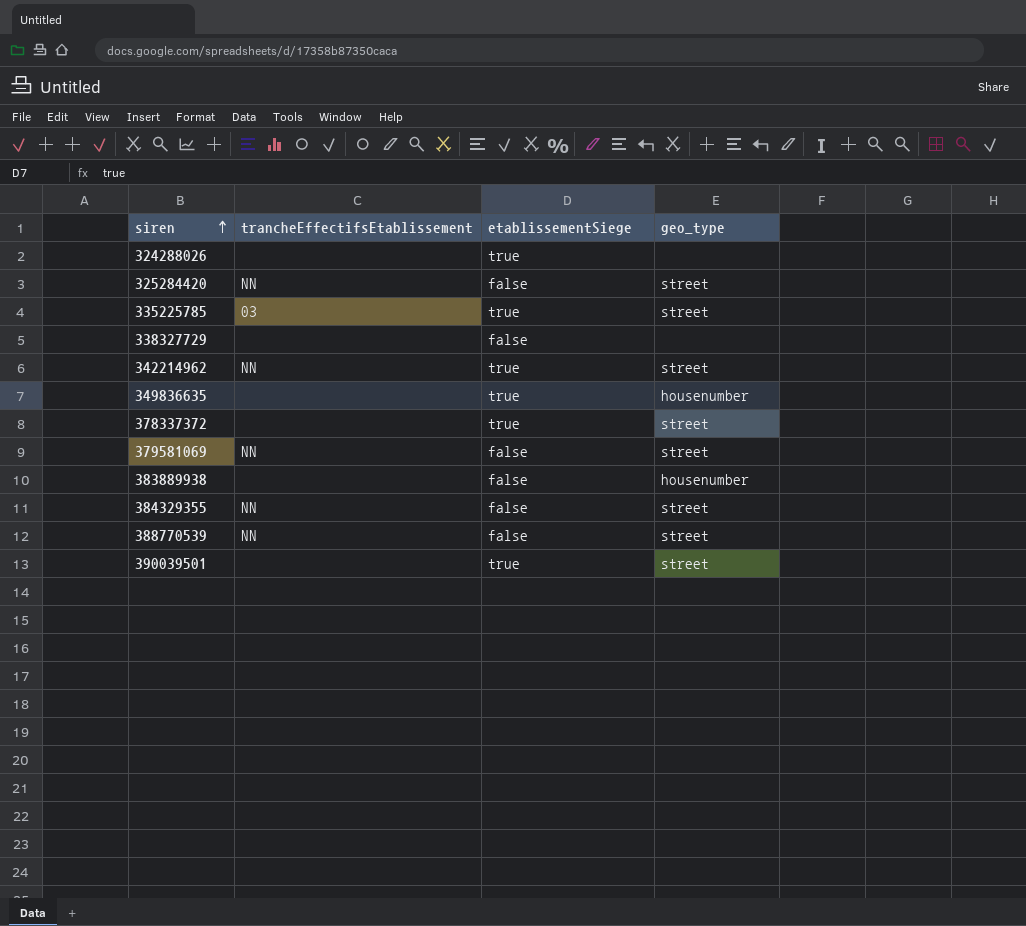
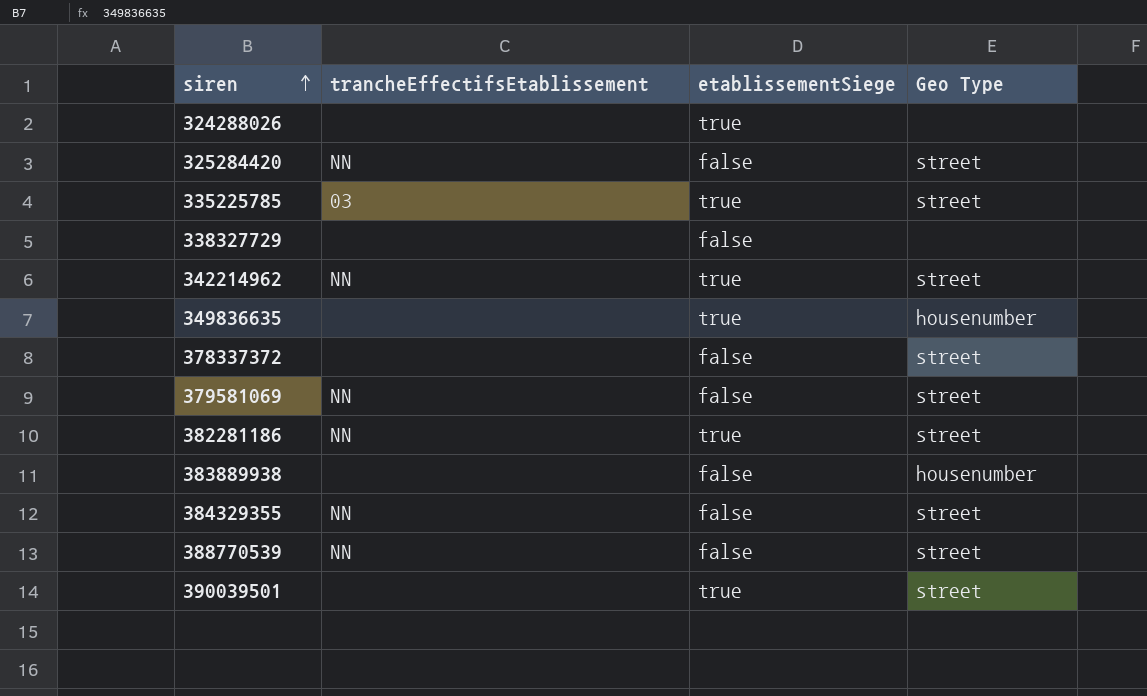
column name: geo_type -> Geo Type
378337372 | etablissementSiege: true -> false
row 382281186: none -> NN | true | street

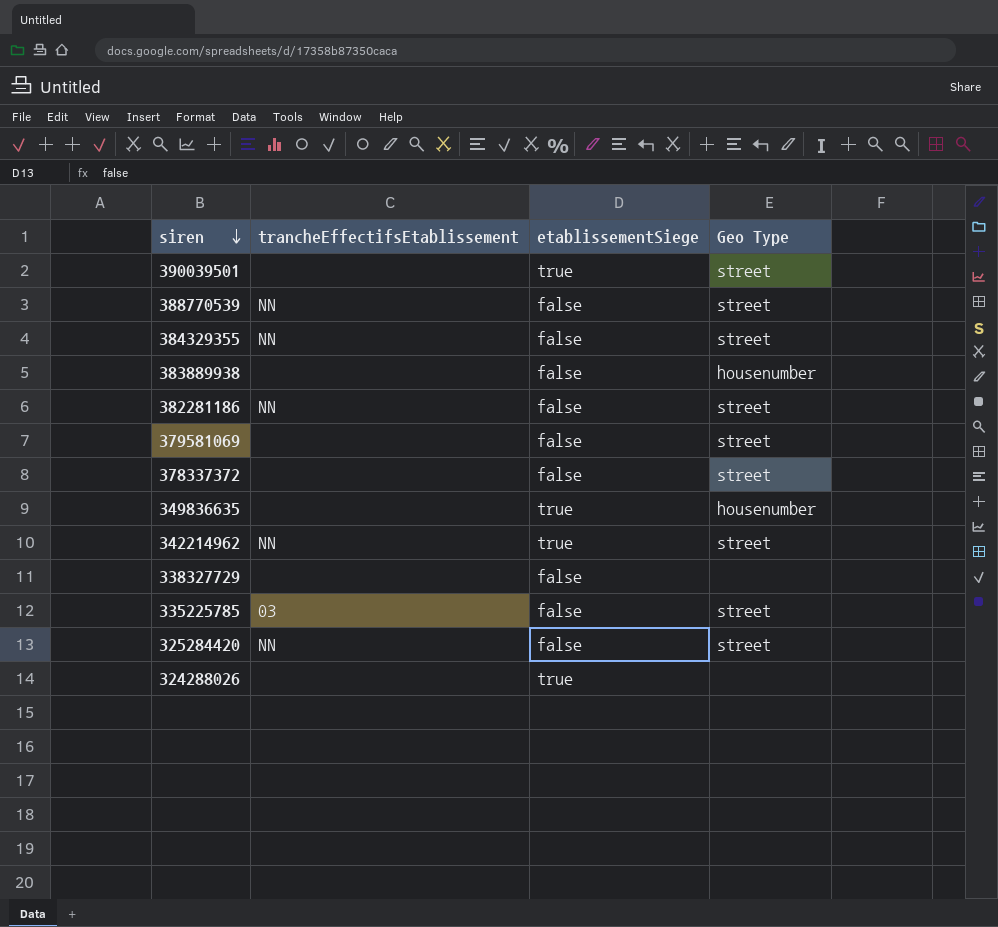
row order: siren ascending -> siren descending
382281186 | etablissementSiege: true -> false
379581069 | trancheEffectifsEtablissement: NN -> none
335225785 | etablissementSiege: true -> false

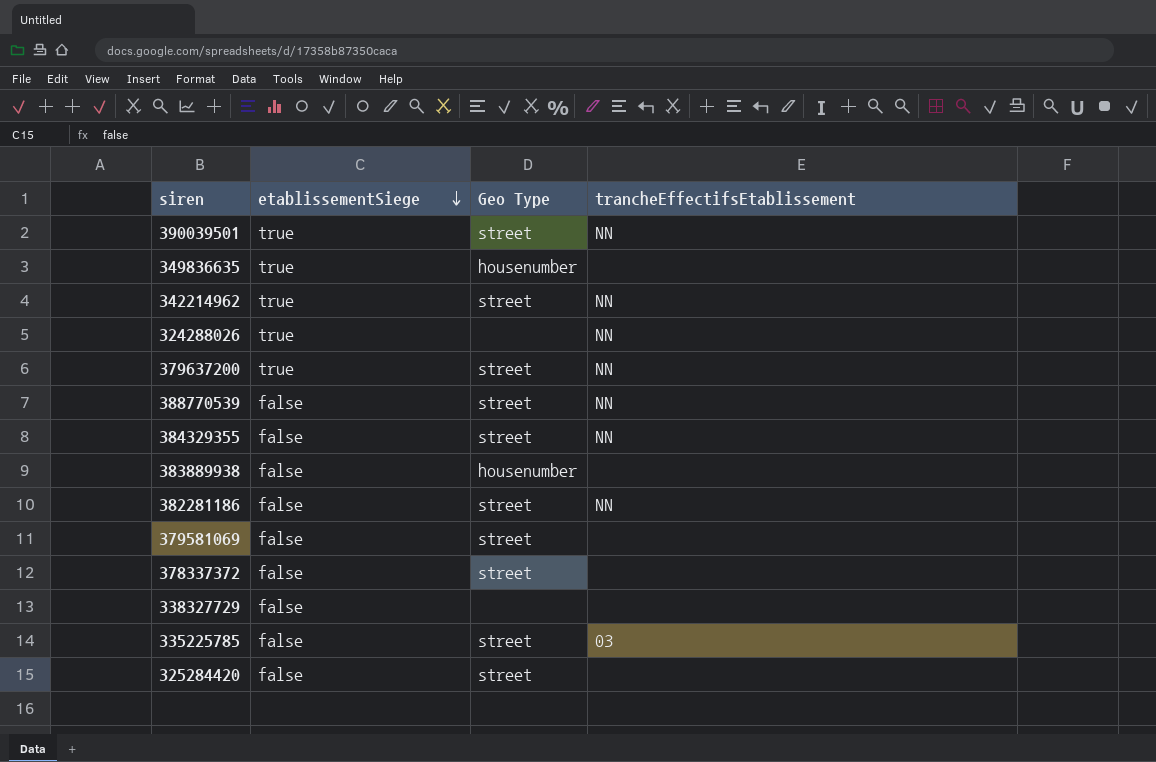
row order: siren descending -> etablissementSiege descending
column trancheEffectifsEtablissement | position: 2 -> 4
390039501 | trancheEffectifsEtablissement: none -> NN
324288026 | trancheEffectifsEtablissement: none -> NN
row 379637200: none -> true | street | NN
325284420 | trancheEffectifsEtablissement: NN -> none

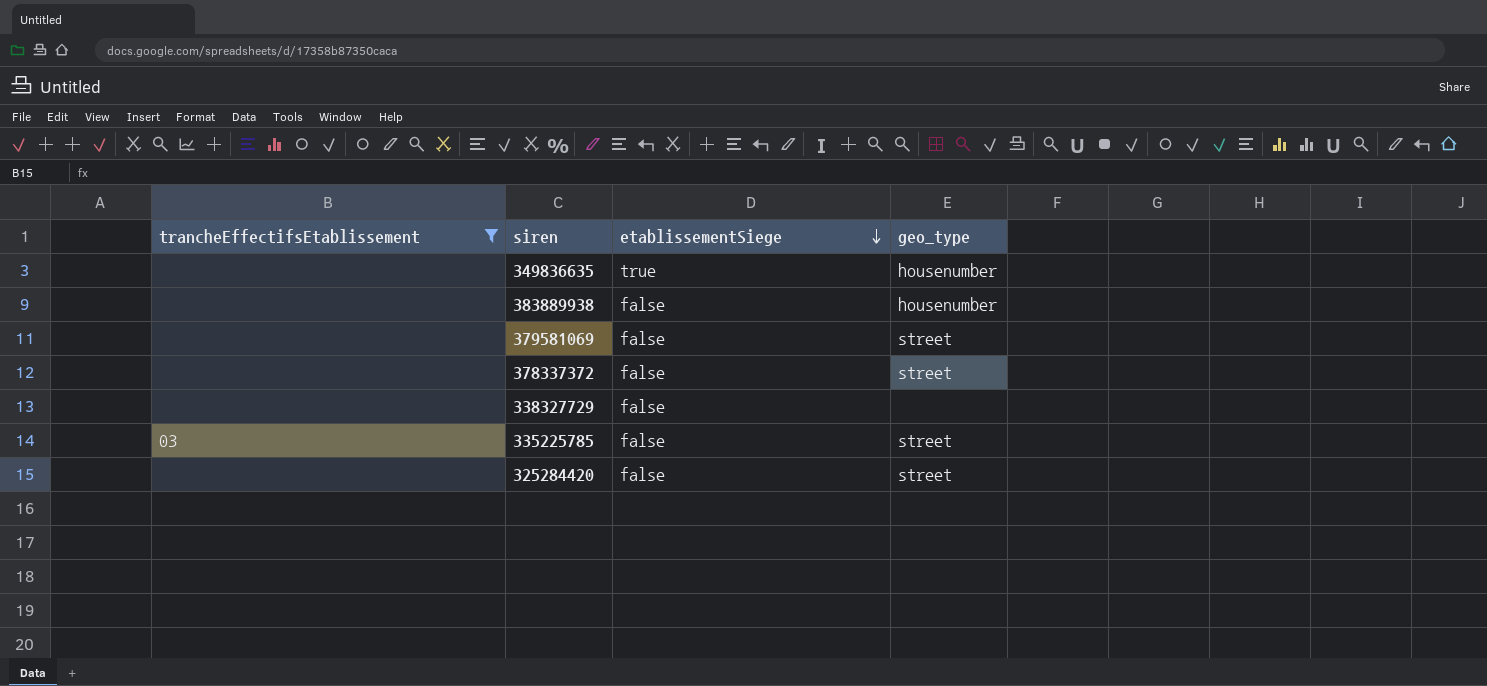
filter: none -> trancheEffectifsEtablissement != NN
column trancheEffectifsEtablissement | position: 4 -> 1
column name: Geo Type -> geo_type

